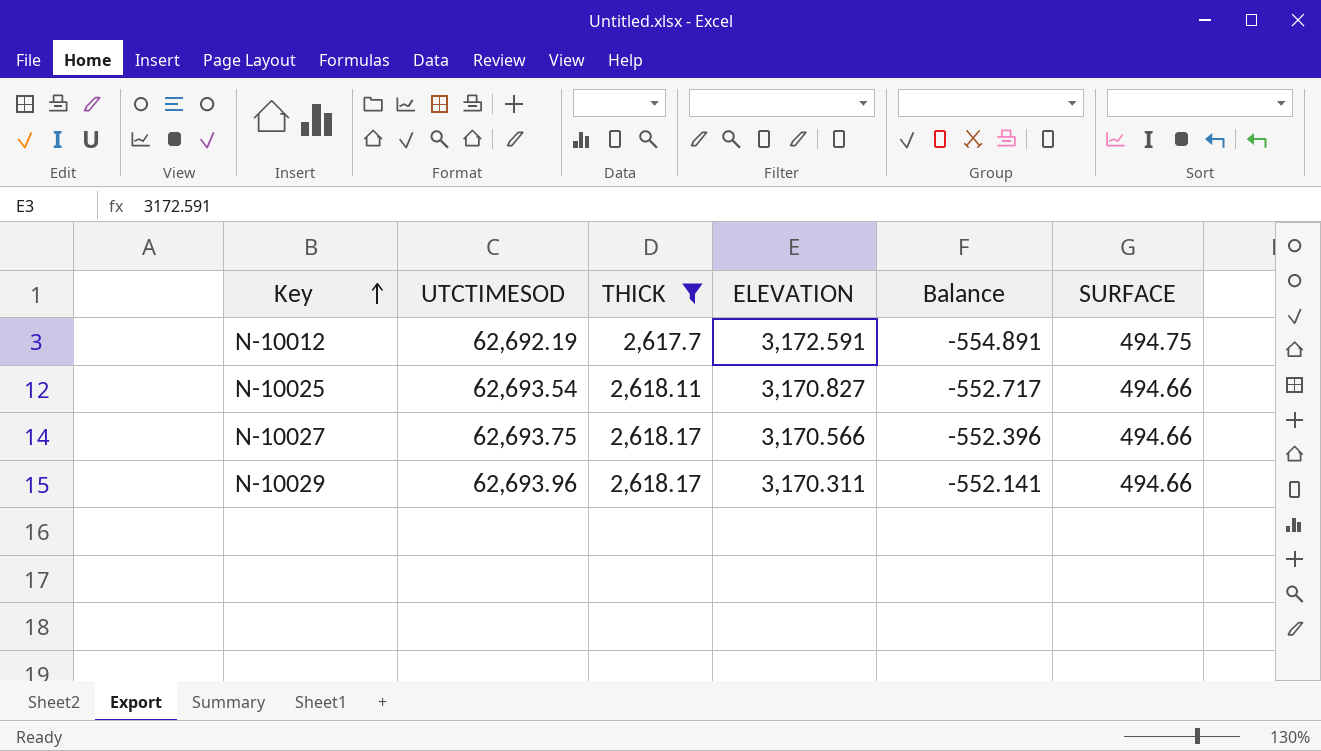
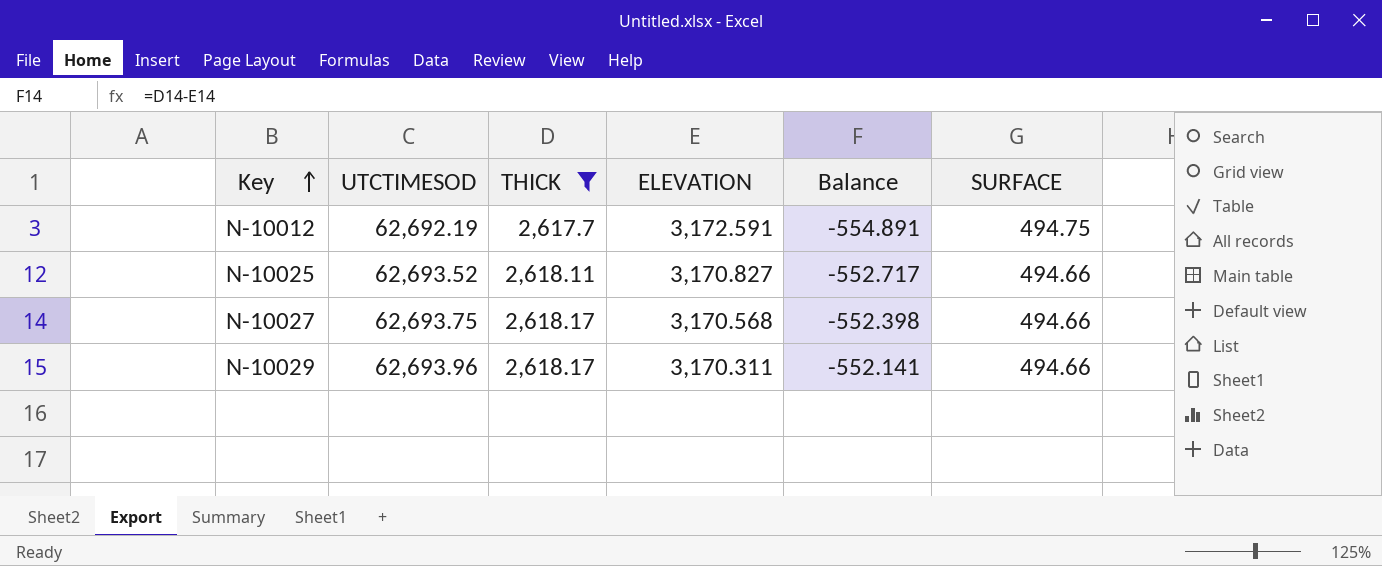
N-10025 | UTCTIMESOD: 62,693.54 -> 62,693.52
N-10027 | ELEVATION: 3,170.566 -> 3,170.568
N-10027 | Balance: -552.396 -> -552.398

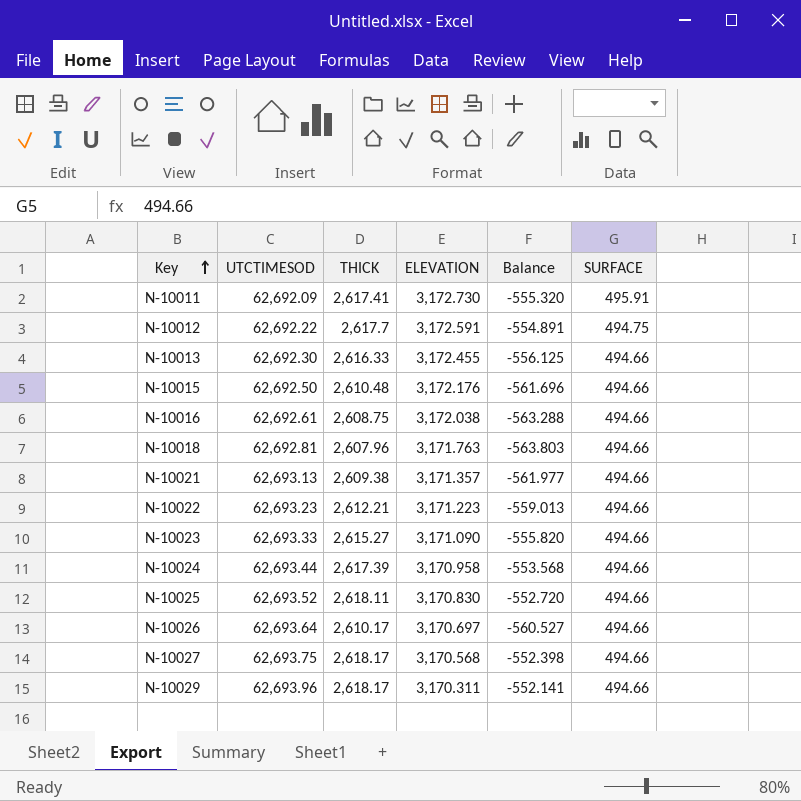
filter: THICK >= 2,617.7 -> none
N-10012 | UTCTIMESOD: 62,692.19 -> 62,692.22
N-10025 | ELEVATION: 3,170.827 -> 3,170.830
N-10025 | Balance: -552.717 -> -552.720

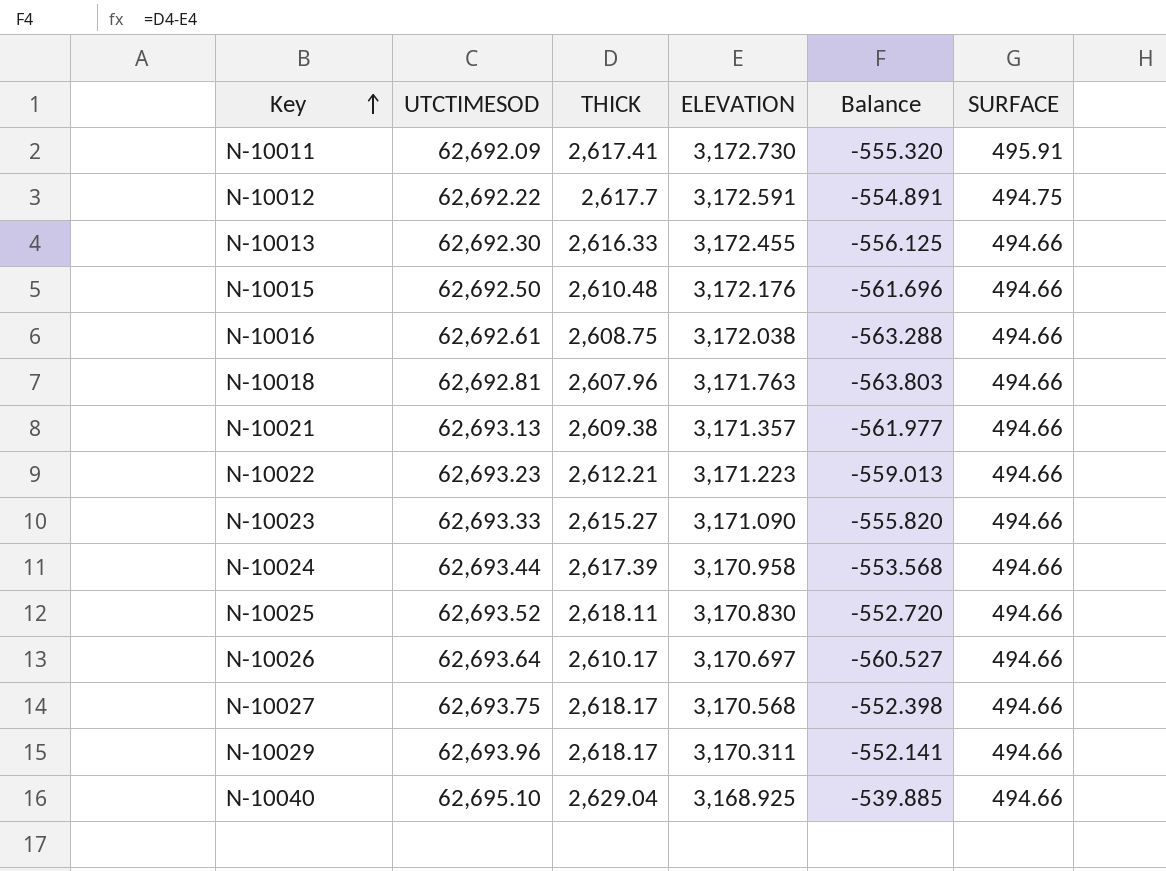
row N-10040: none -> 62,695.10 | 2,629.04 | 3,168.925 | -539.885 | 494.66

